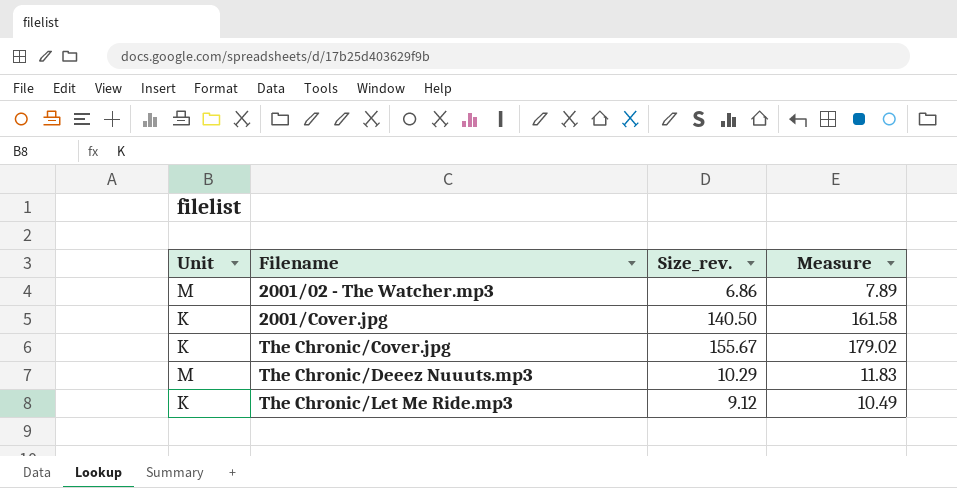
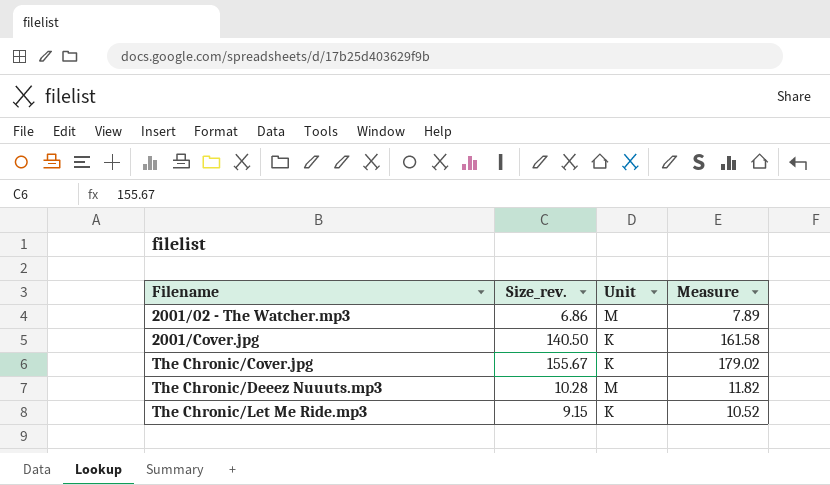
column Unit | position: 1 -> 3
The Chronic/Deeez Nuuuts.mp3 | Size_rev.: 10.29 -> 10.28
The Chronic/Deeez Nuuuts.mp3 | Measure: 11.83 -> 11.82
The Chronic/Let Me Ride.mp3 | Size_rev.: 9.12 -> 9.15
The Chronic/Let Me Ride.mp3 | Measure: 10.49 -> 10.52

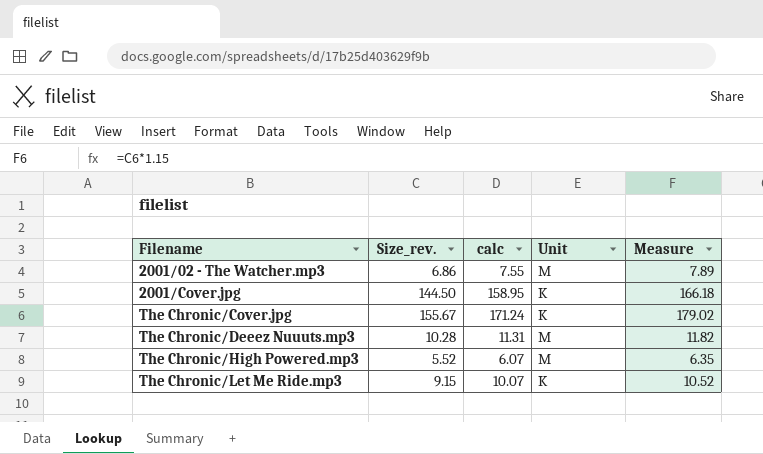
column calc | formula: none -> [Size_rev.] * 1.1
2001/Cover.jpg | Size_rev.: 140.50 -> 144.50
2001/Cover.jpg | Measure: 161.58 -> 166.18
row The Chronic/High Powered.mp3: none -> 5.52 | 6.07 | M | 6.35

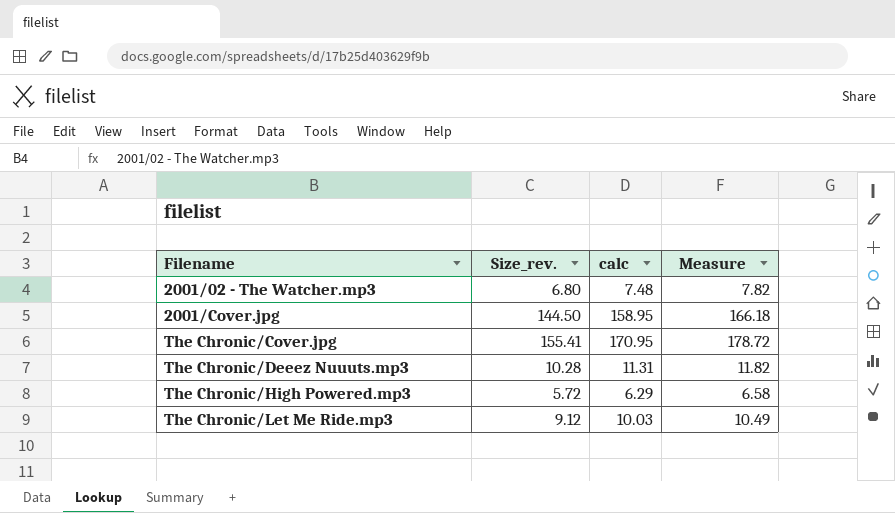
column Unit | position: 4 -> none
2001/02 - The Watcher.mp3 | Size_rev.: 6.86 -> 6.80
2001/02 - The Watcher.mp3 | calc: 7.55 -> 7.48
2001/02 - The Watcher.mp3 | Measure: 7.89 -> 7.82
The Chronic/Cover.jpg | Size_rev.: 155.67 -> 155.41
The Chronic/Cover.jpg | calc: 171.24 -> 170.95
The Chronic/Cover.jpg | Measure: 179.02 -> 178.72
The Chronic/High Powered.mp3 | Size_rev.: 5.52 -> 5.72
The Chronic/High Powered.mp3 | calc: 6.07 -> 6.29
The Chronic/High Powered.mp3 | Measure: 6.35 -> 6.58
The Chronic/Let Me Ride.mp3 | Size_rev.: 9.15 -> 9.12
The Chronic/Let Me Ride.mp3 | calc: 10.07 -> 10.03
The Chronic/Let Me Ride.mp3 | Measure: 10.52 -> 10.49

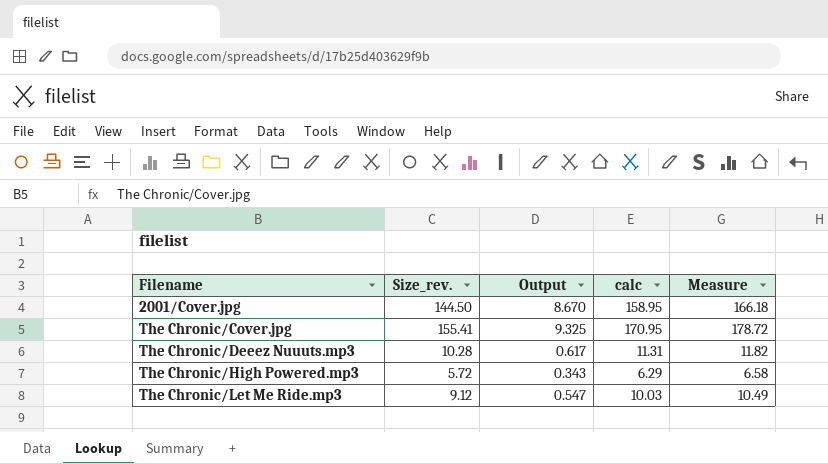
column Output | formula: none -> [Size_rev.] * 0.06
row 2001/02 - The Watcher.mp3: 6.80 | 7.48 | 7.82 -> none

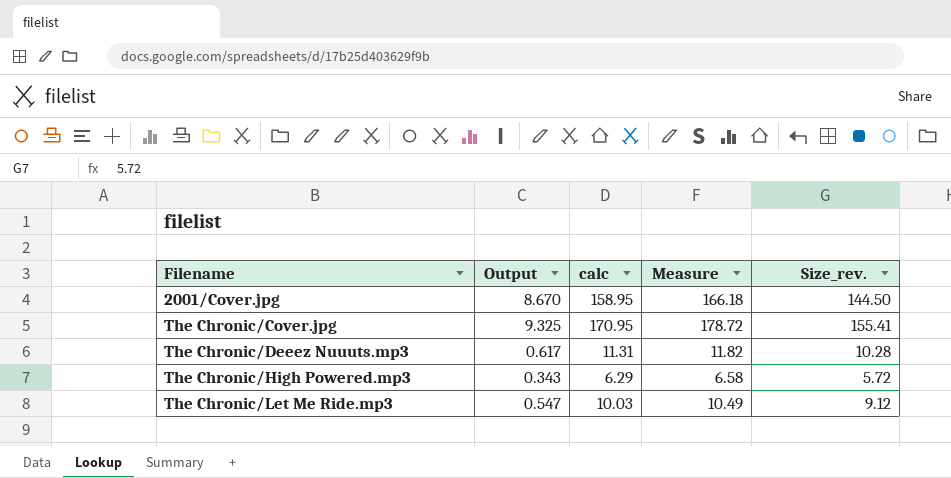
column Size_rev. | position: 2 -> 5

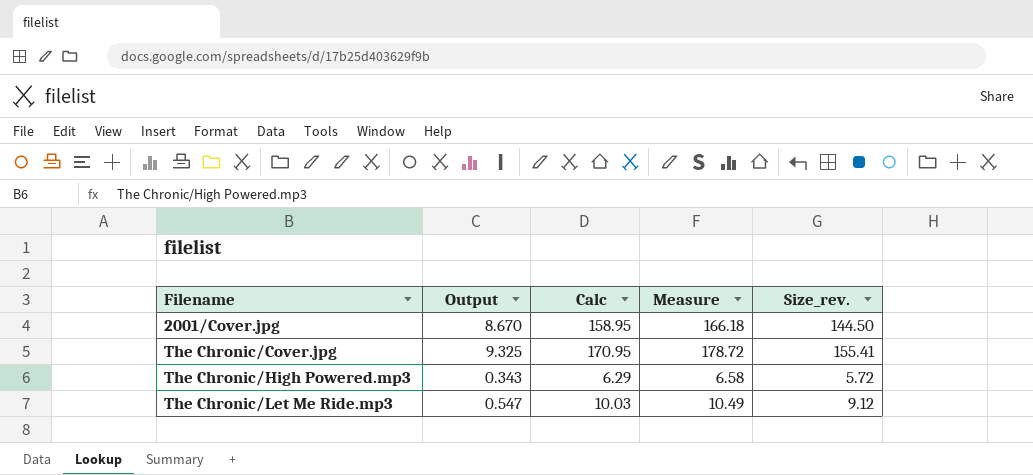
column name: calc -> Calc
row The Chronic/Deeez Nuuuts.mp3: 0.617 | 11.31 | 11.82 | 10.28 -> none

